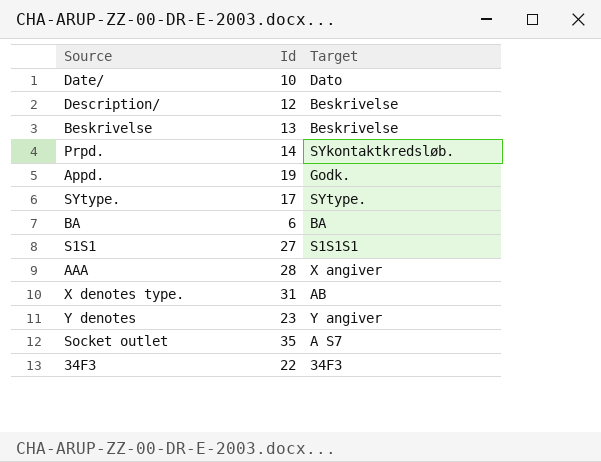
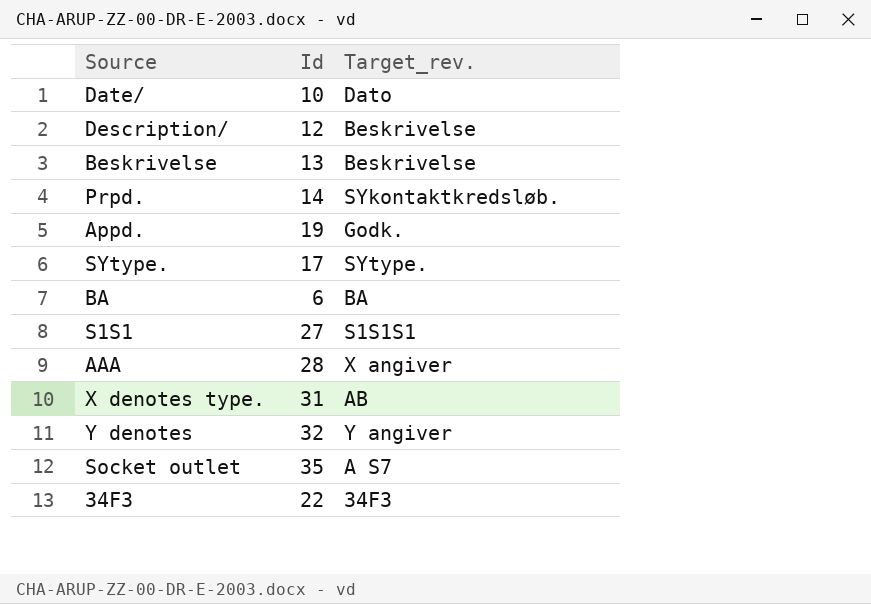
column name: Target -> Target_rev.
Y denotes | Id: 23 -> 32

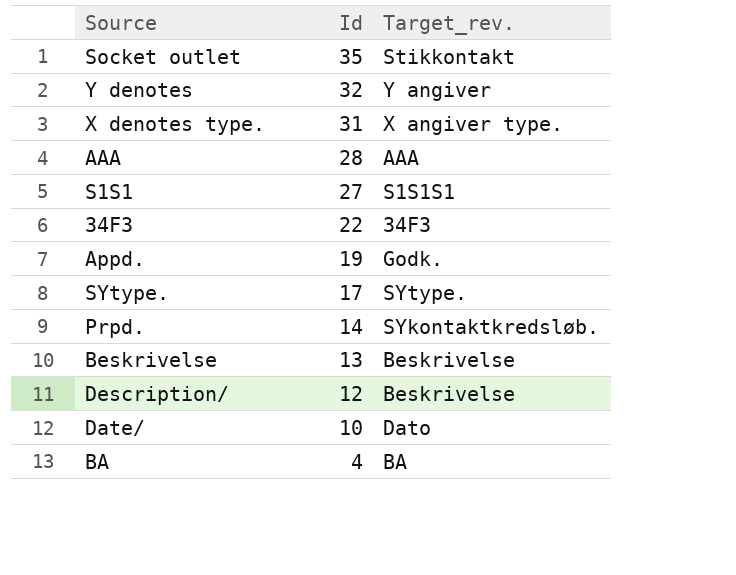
row order: none -> Id descending
Socket outlet | Target_rev.: A S7 -> Stikkontakt
X denotes type. | Target_rev.: AB -> X angiver type.
AAA | Target_rev.: X angiver -> AAA
BA | Id: 6 -> 4

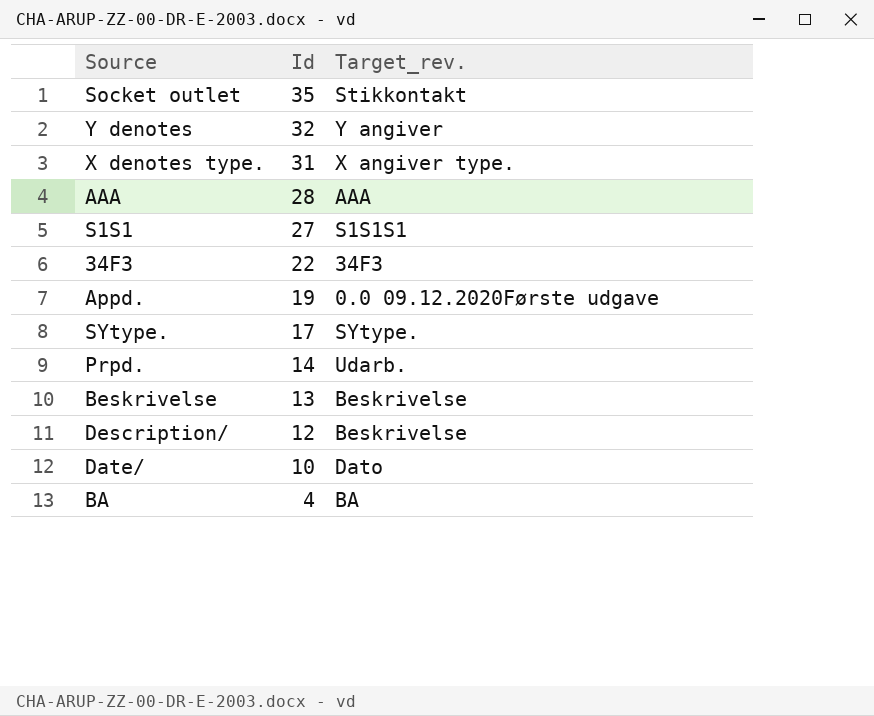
Appd. | Target_rev.: Godk. -> 0.0 09.12.2020Første udgave
Prpd. | Target_rev.: SYkontaktkredsløb. -> Udarb.

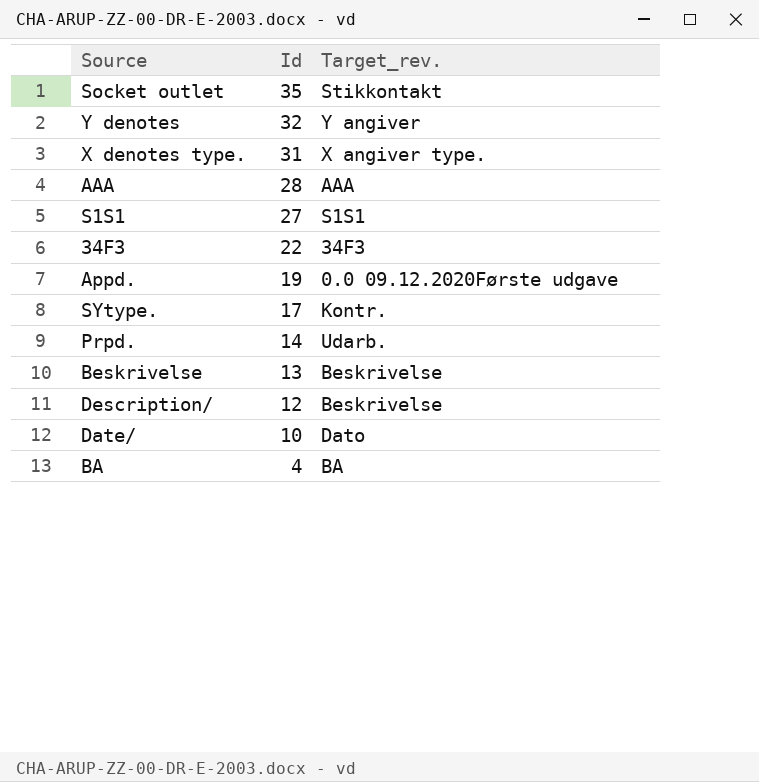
S1S1 | Target_rev.: S1S1S1 -> S1S1
SYtype. | Target_rev.: SYtype. -> Kontr.

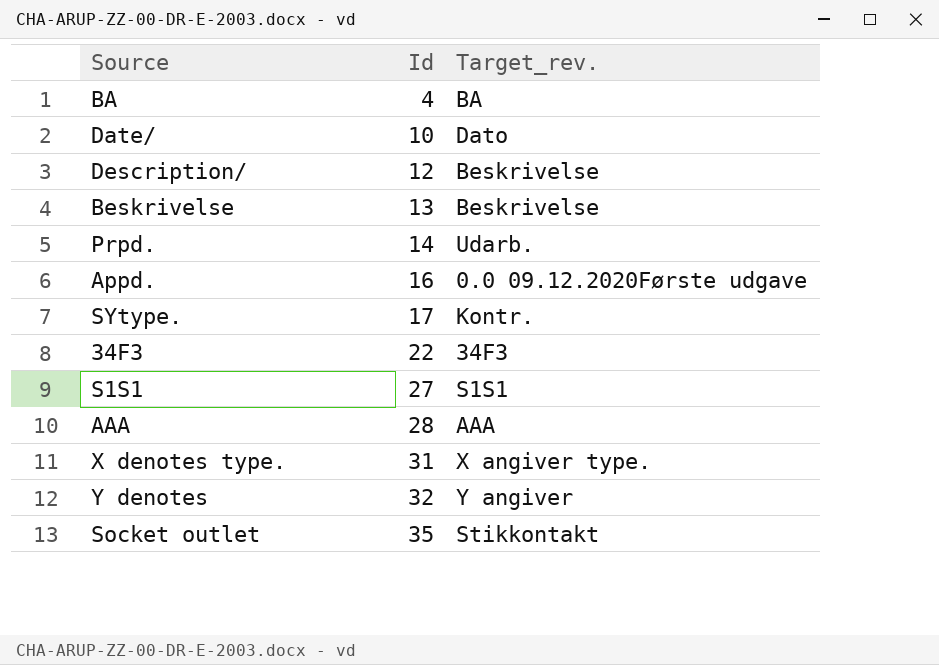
row order: Id descending -> Id ascending
Appd. | Id: 19 -> 16

